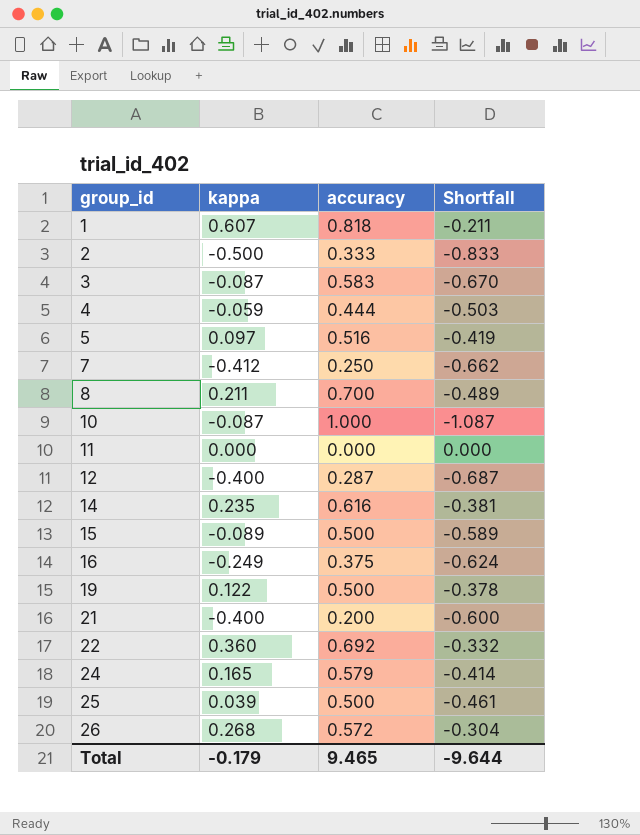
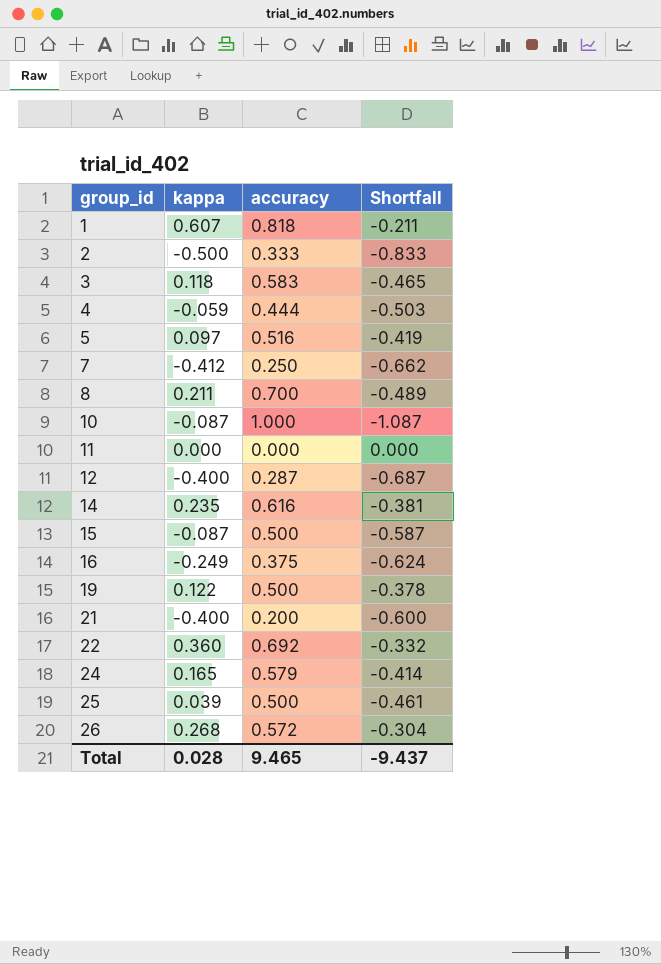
3 | kappa: -0.087 -> 0.118
3 | Shortfall: -0.670 -> -0.465
15 | kappa: -0.089 -> -0.087
15 | Shortfall: -0.589 -> -0.587
Total | kappa: -0.179 -> 0.028
Total | Shortfall: -9.644 -> -9.437

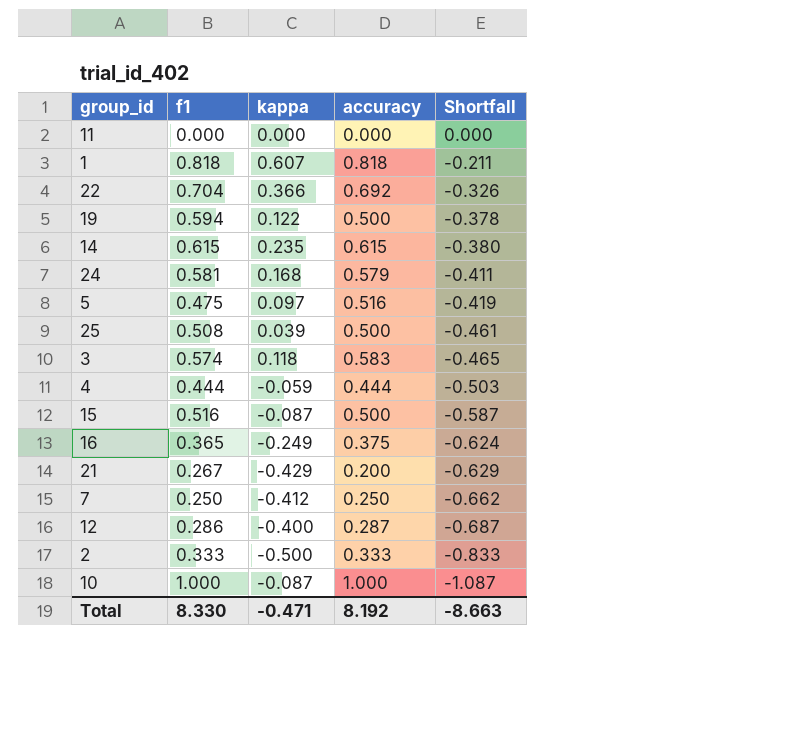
row order: group_id ascending -> Shortfall descending
column f1 | position: none -> 2
row 8: 0.211 | 0.700 | -0.489 -> none
row 26: 0.268 | 0.572 | -0.304 -> none
22 | kappa: 0.360 -> 0.366
22 | Shortfall: -0.332 -> -0.326
14 | accuracy: 0.616 -> 0.615
14 | Shortfall: -0.381 -> -0.380
24 | kappa: 0.165 -> 0.168
24 | Shortfall: -0.414 -> -0.411
21 | kappa: -0.400 -> -0.429
21 | Shortfall: -0.600 -> -0.629
Total | kappa: 0.028 -> -0.471
Total | accuracy: 9.465 -> 8.192
Total | Shortfall: -9.437 -> -8.663

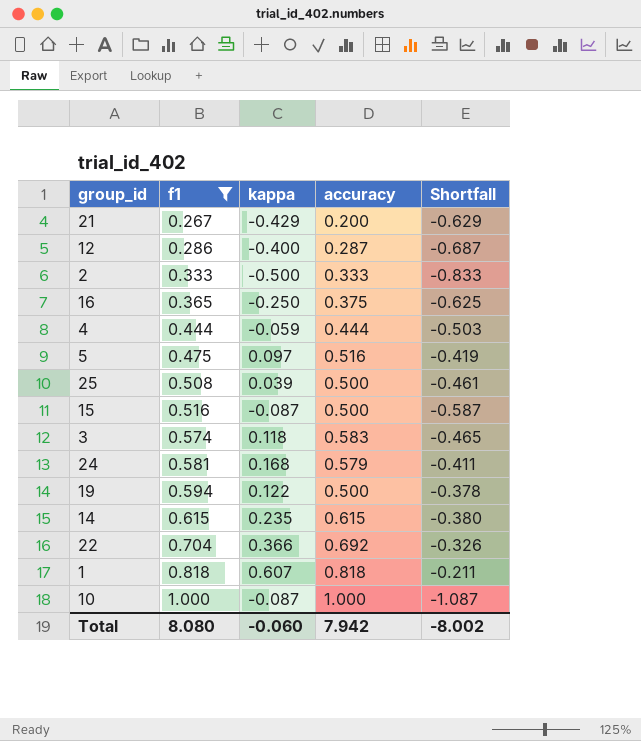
filter: none -> f1 >= 0.267
row order: Shortfall descending -> f1 ascending
16 | kappa: -0.249 -> -0.250
16 | Shortfall: -0.624 -> -0.625
Total | f1: 8.330 -> 8.080
Total | kappa: -0.471 -> -0.060
Total | accuracy: 8.192 -> 7.942
Total | Shortfall: -8.663 -> -8.002

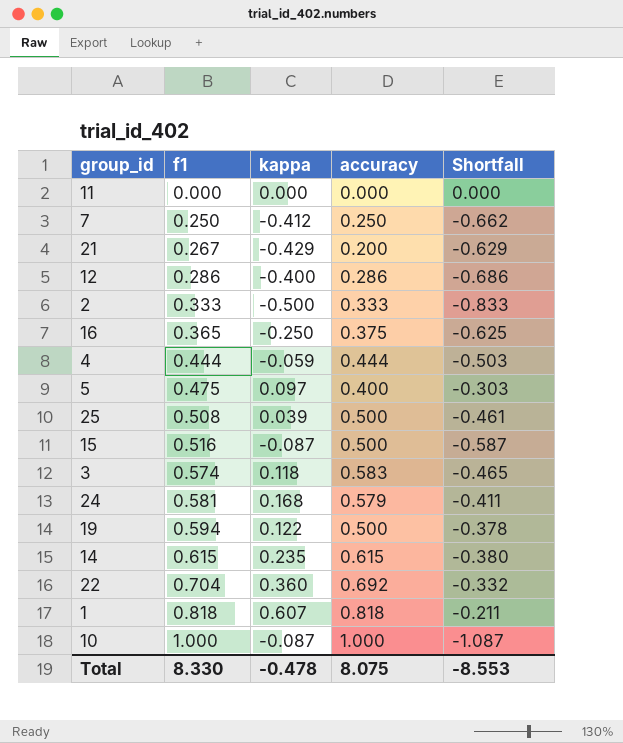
filter: f1 >= 0.267 -> none
12 | accuracy: 0.287 -> 0.286
12 | Shortfall: -0.687 -> -0.686
5 | accuracy: 0.516 -> 0.400
5 | Shortfall: -0.419 -> -0.303
22 | kappa: 0.366 -> 0.360
22 | Shortfall: -0.326 -> -0.332
Total | f1: 8.080 -> 8.330
Total | kappa: -0.060 -> -0.478
Total | accuracy: 7.942 -> 8.075
Total | Shortfall: -8.002 -> -8.553

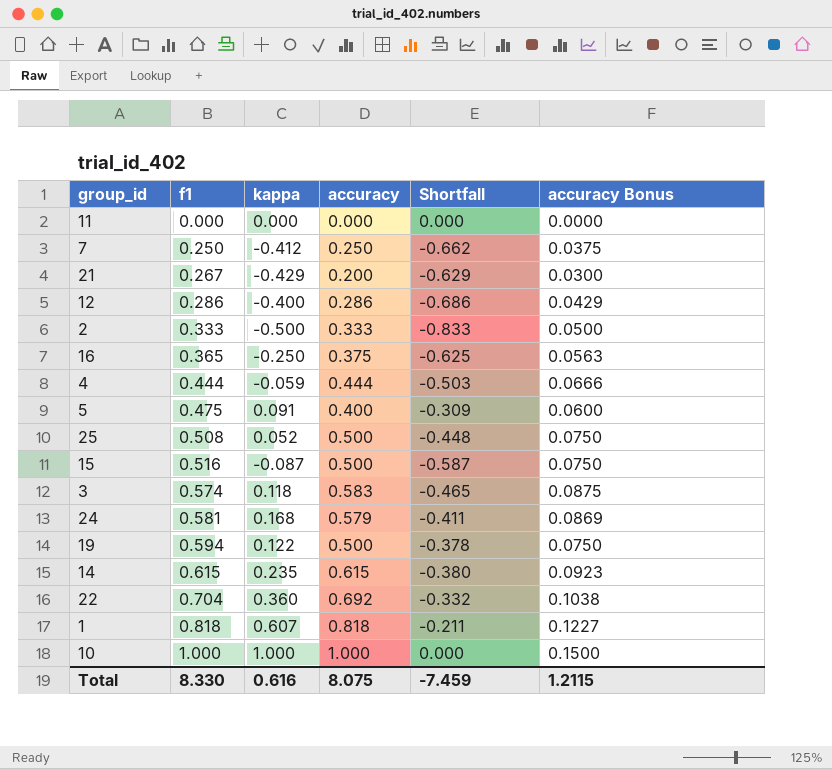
column accuracy Bonus | formula: none -> [accuracy] * 0.15
5 | kappa: 0.097 -> 0.091
5 | Shortfall: -0.303 -> -0.309
25 | kappa: 0.039 -> 0.052
25 | Shortfall: -0.461 -> -0.448
10 | kappa: -0.087 -> 1.000
10 | Shortfall: -1.087 -> 0.000
Total | kappa: -0.478 -> 0.616
Total | Shortfall: -8.553 -> -7.459

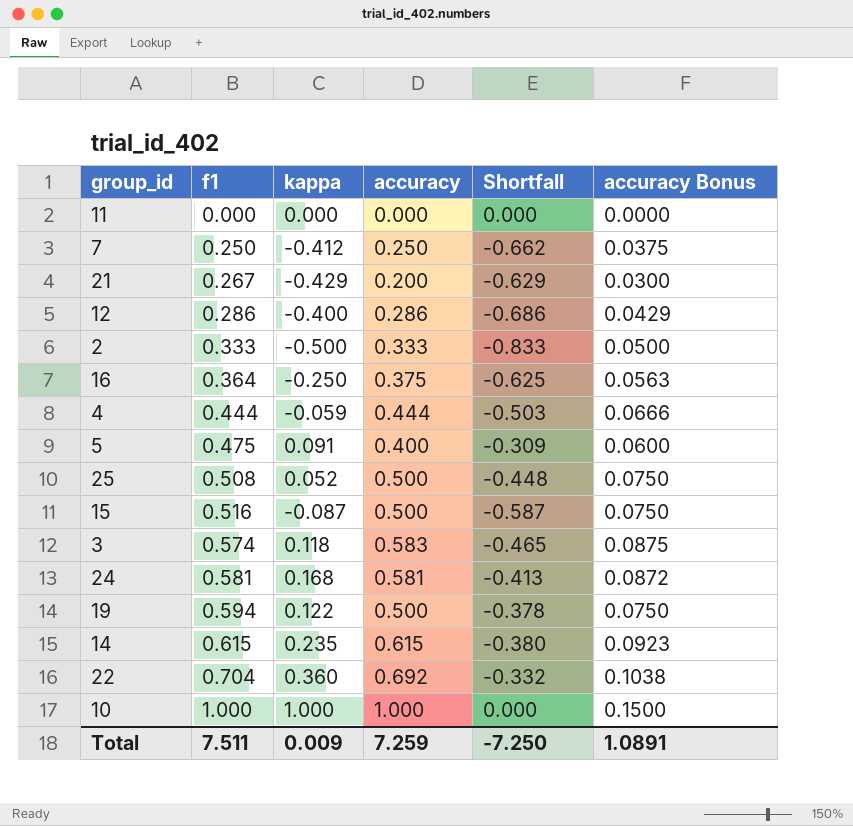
row 1: 0.818 | 0.607 | 0.818 | -0.211 | 0.1227 -> none
16 | f1: 0.365 -> 0.364
24 | accuracy: 0.579 -> 0.581
24 | Shortfall: -0.411 -> -0.413
24 | accuracy Bonus: 0.0869 -> 0.0872
Total | f1: 8.330 -> 7.511
Total | kappa: 0.616 -> 0.009
Total | accuracy: 8.075 -> 7.259
Total | Shortfall: -7.459 -> -7.250
Total | accuracy Bonus: 1.2115 -> 1.0891

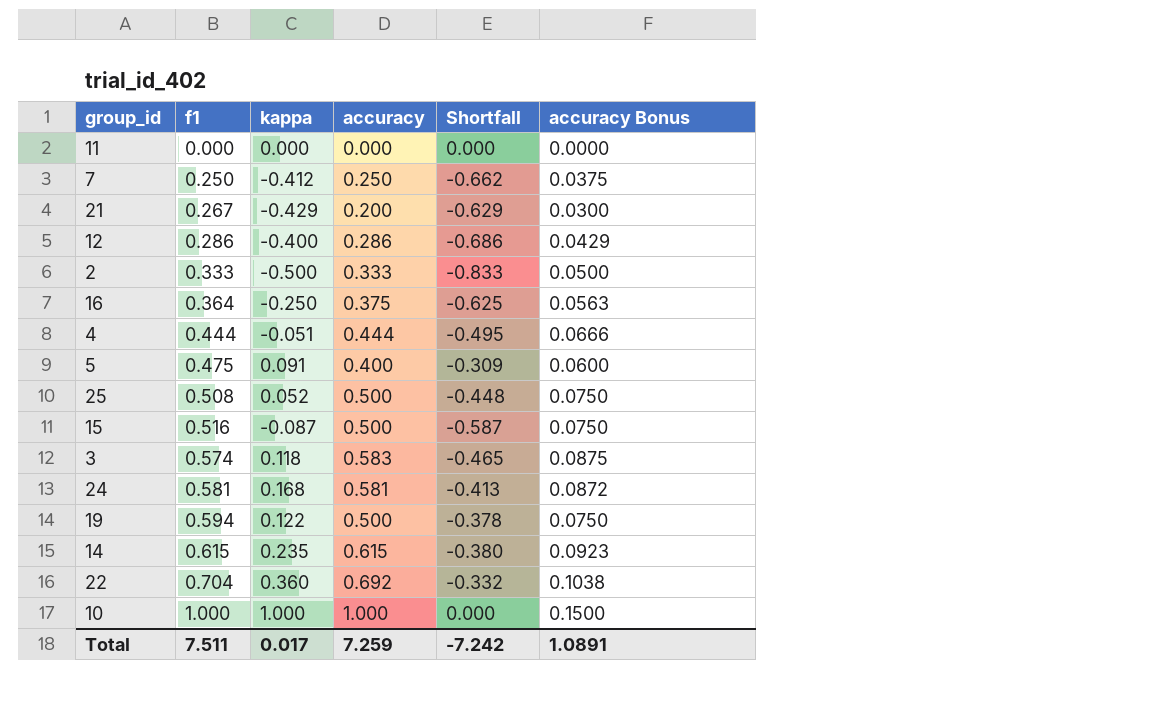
4 | kappa: -0.059 -> -0.051
4 | Shortfall: -0.503 -> -0.495
Total | kappa: 0.009 -> 0.017
Total | Shortfall: -7.250 -> -7.242

